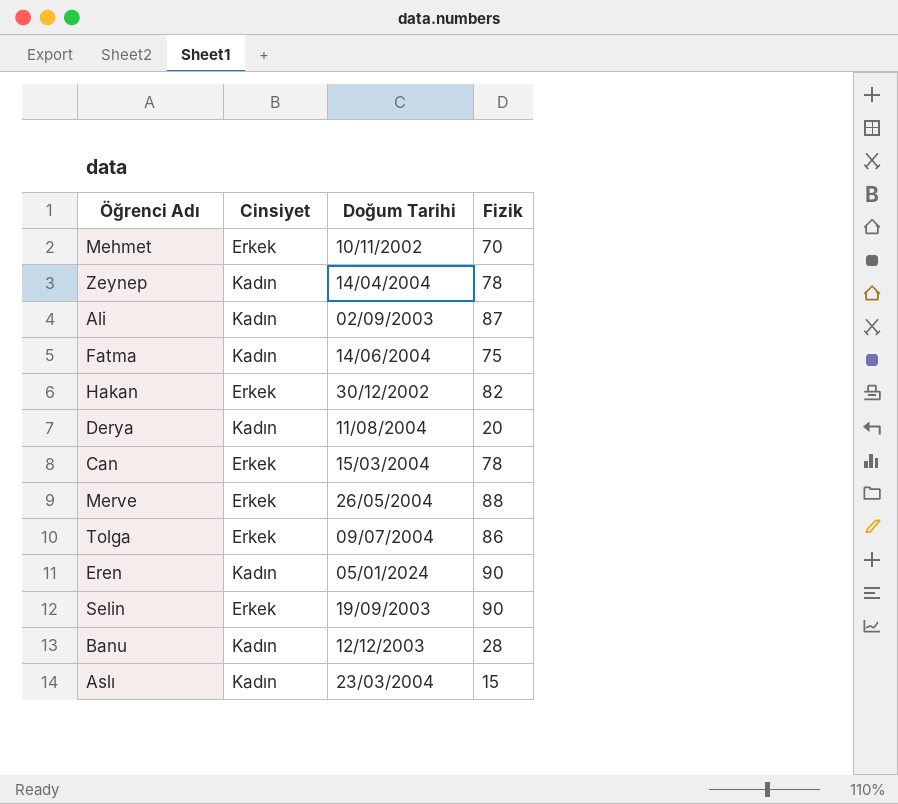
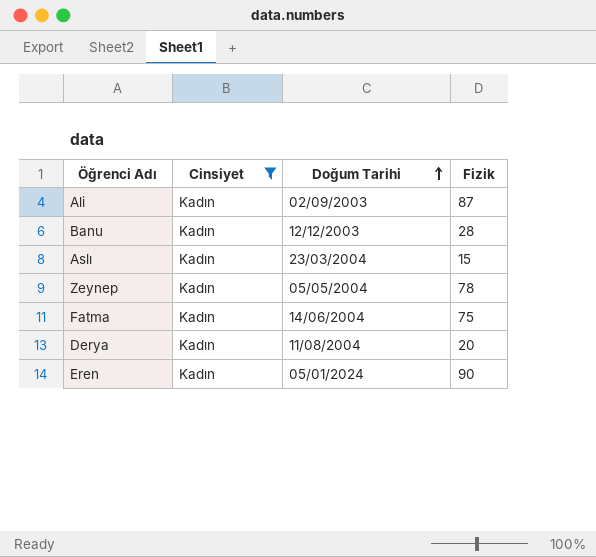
filter: none -> Cinsiyet = Kadın
row order: none -> Doğum Tarihi ascending
Zeynep | Doğum Tarihi: 14/04/2004 -> 05/05/2004

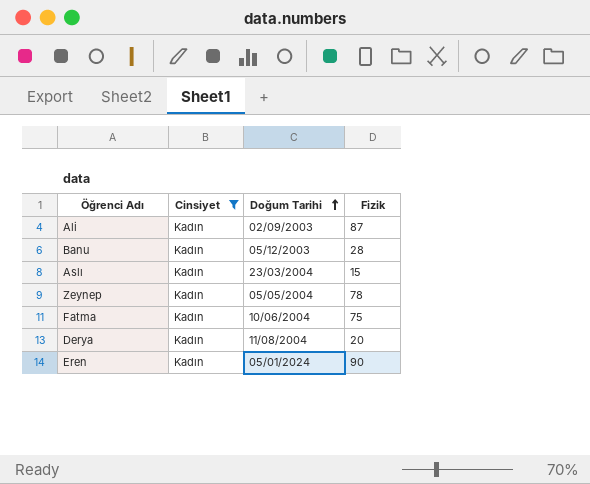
Banu | Doğum Tarihi: 12/12/2003 -> 05/12/2003
Fatma | Doğum Tarihi: 14/06/2004 -> 10/06/2004

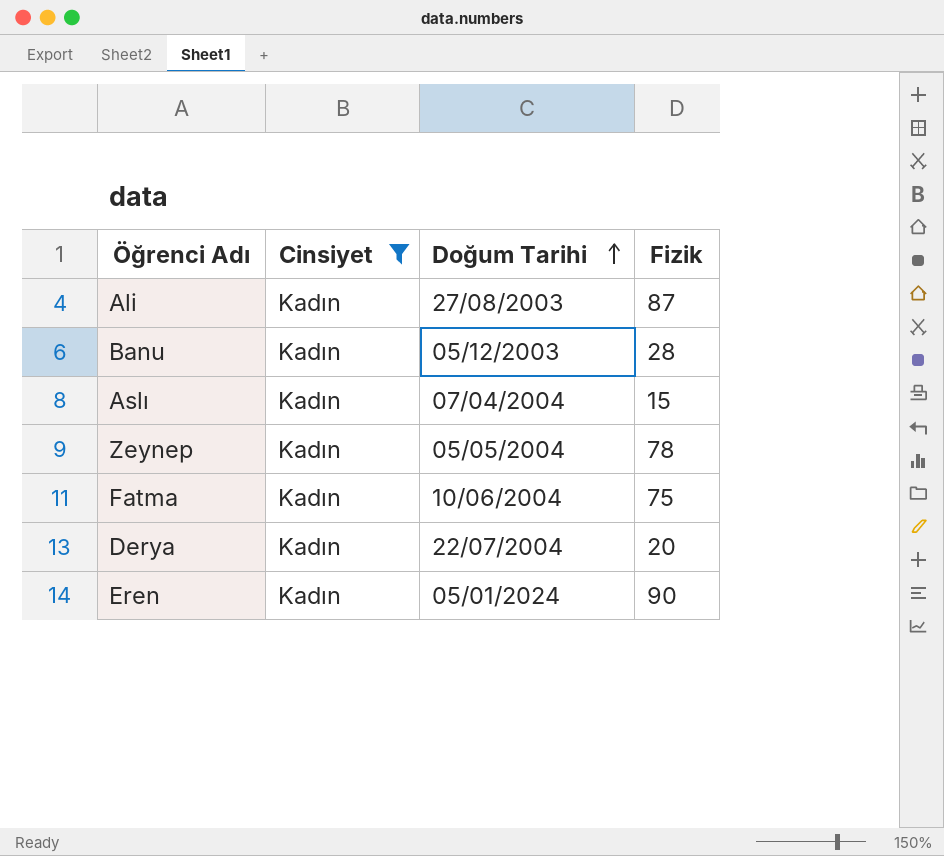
Ali | Doğum Tarihi: 02/09/2003 -> 27/08/2003
Aslı | Doğum Tarihi: 23/03/2004 -> 07/04/2004
Derya | Doğum Tarihi: 11/08/2004 -> 22/07/2004

